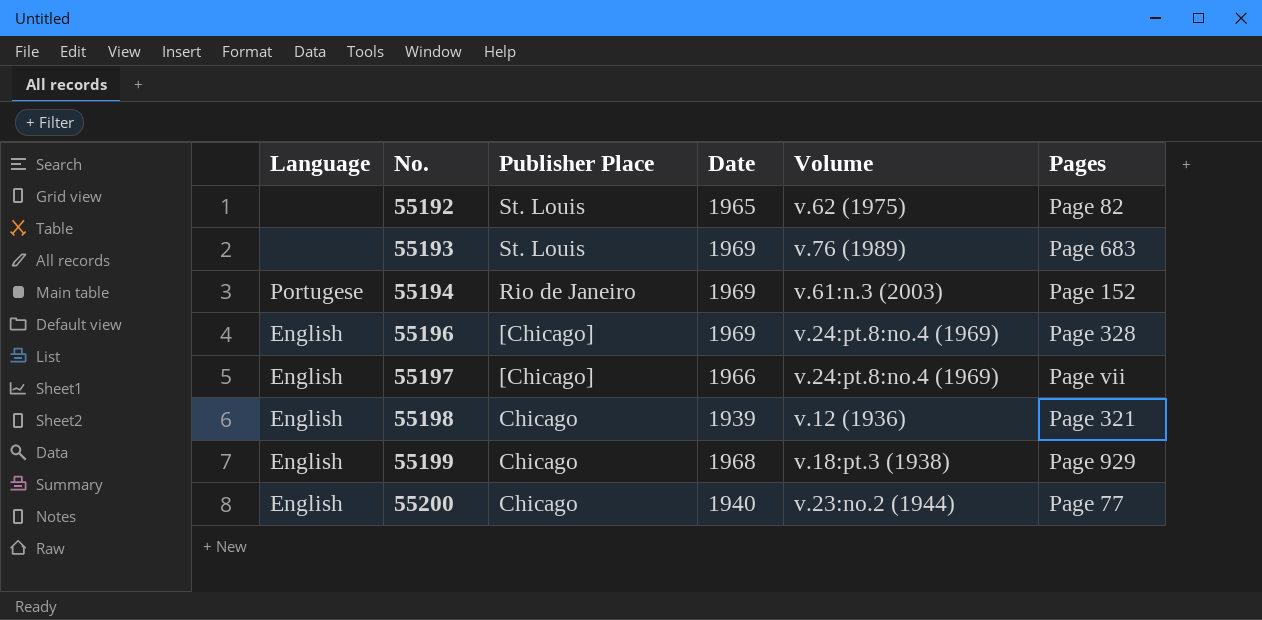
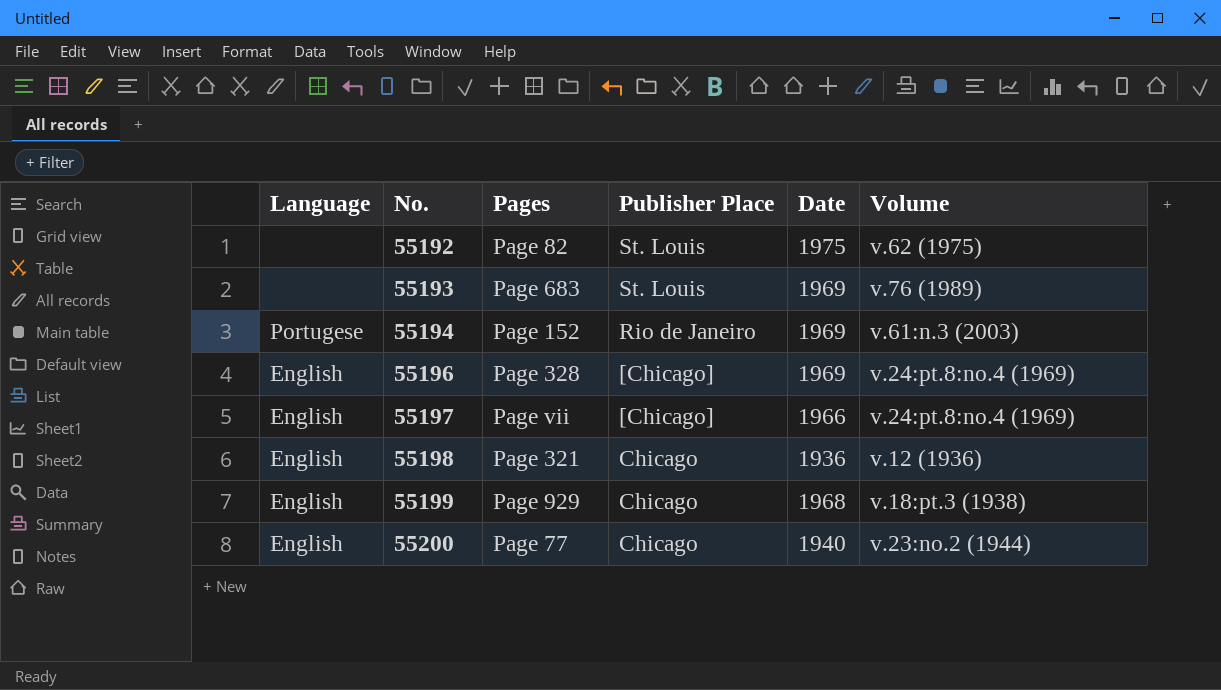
column Pages | position: 6 -> 3
55192 | Date: 1965 -> 1975
55198 | Date: 1939 -> 1936

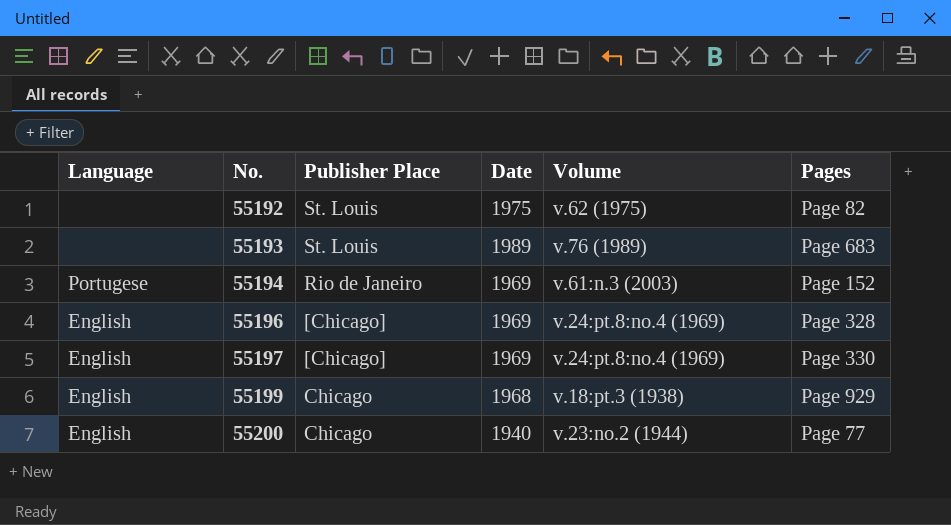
column Pages | position: 3 -> 6
row 55198: English | Page 321 | Chicago | 1936 | v.12 (1936) -> none
55193 | Date: 1969 -> 1989
55197 | Date: 1966 -> 1969
55197 | Pages: Page vii -> Page 330

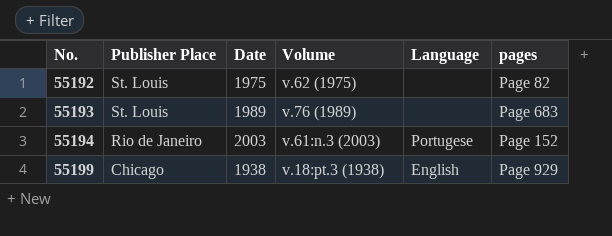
column Language | position: 1 -> 5
column name: Pages -> pages
row 55196: English | [Chicago] | 1969 | v.24:pt.8:no.4 (1969) | Page 328 -> none
row 55197: English | [Chicago] | 1969 | v.24:pt.8:no.4 (1969) | Page 330 -> none
row 55200: English | Chicago | 1940 | v.23:no.2 (1944) | Page 77 -> none
55194 | Date: 1969 -> 2003
55199 | Date: 1968 -> 1938

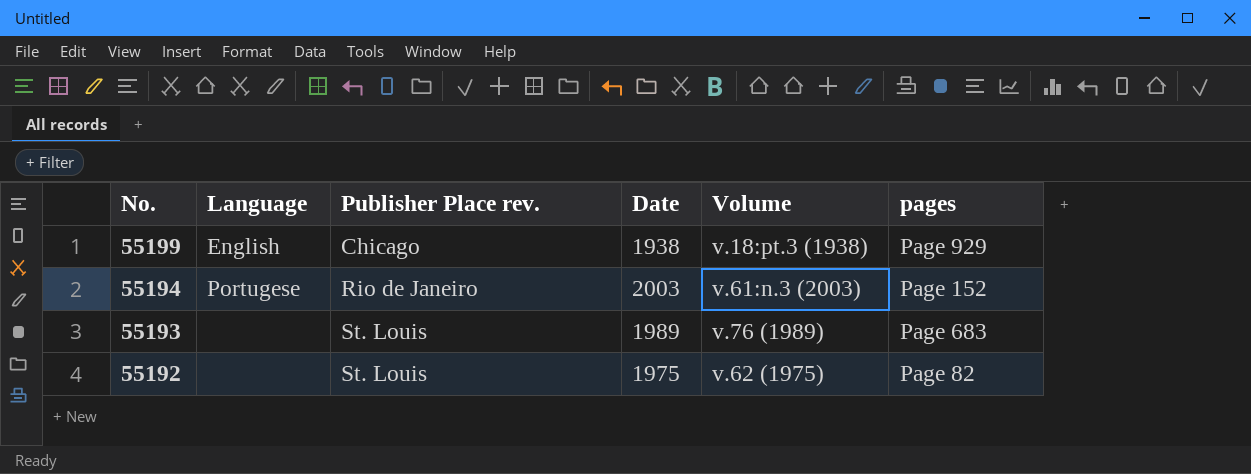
row order: No. ascending -> No. descending
column Language | position: 5 -> 2
column name: Publisher Place -> Publisher Place rev.

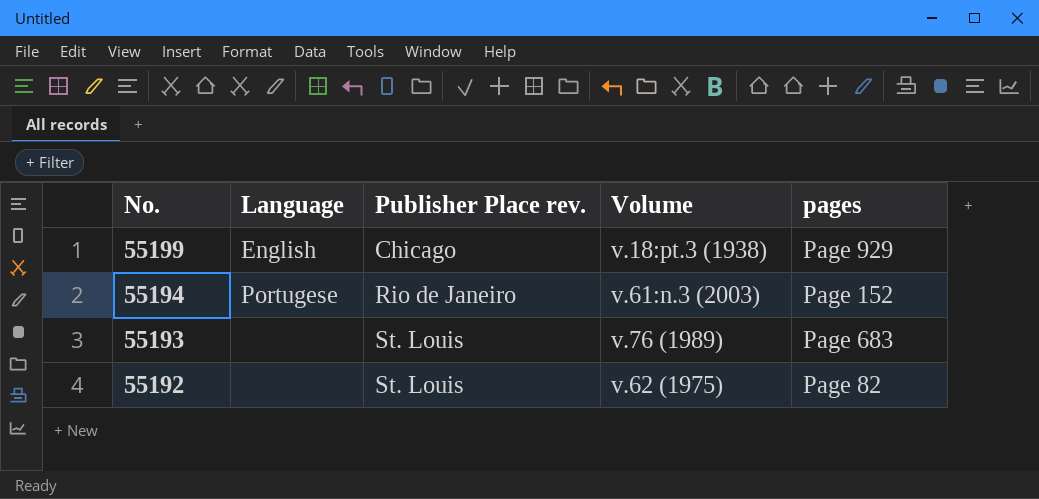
column Date | position: 4 -> none

